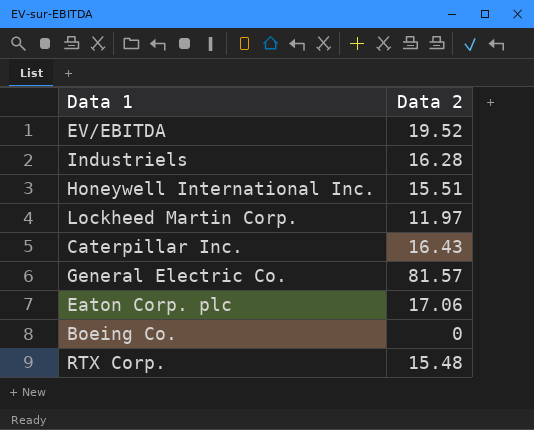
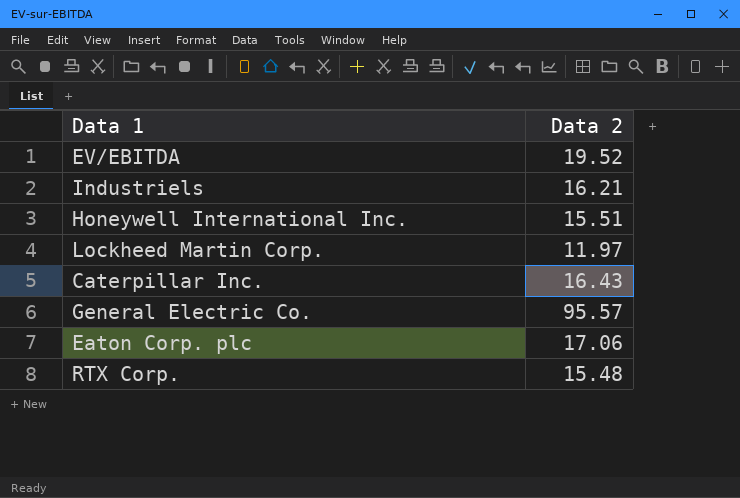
row Boeing Co.: 0 -> none
Industriels | Data 2: 16.28 -> 16.21
General Electric Co. | Data 2: 81.57 -> 95.57

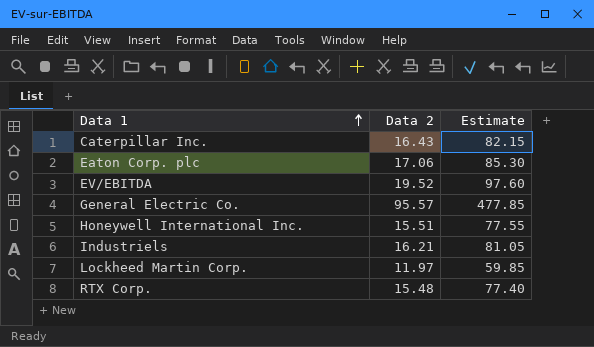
row order: none -> Data 1 ascending
column Estimate | formula: none -> [Data 2] * 5

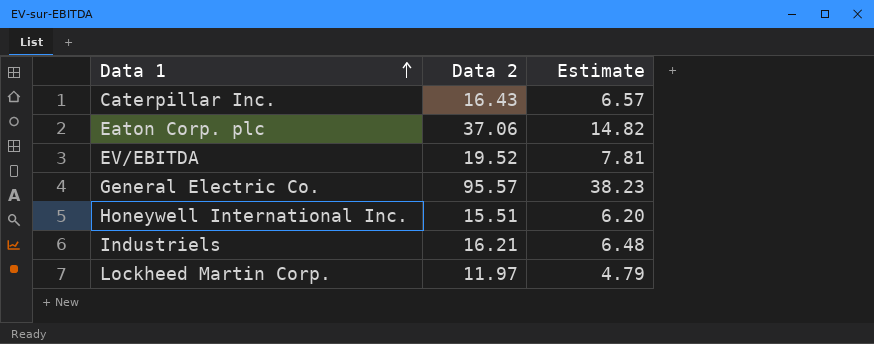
column Estimate | formula: [Data 2] * 5 -> [Data 2] * 0.4
row RTX Corp.: 15.48 | 77.40 -> none
Eaton Corp. plc | Data 2: 17.06 -> 37.06

